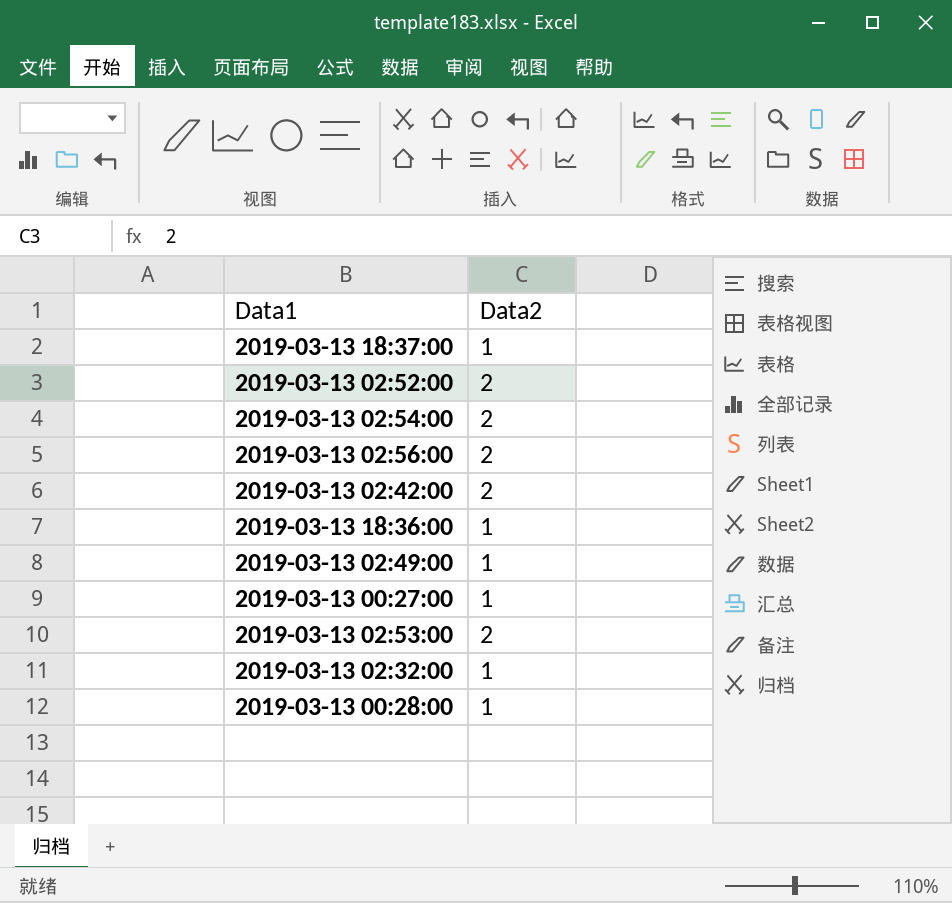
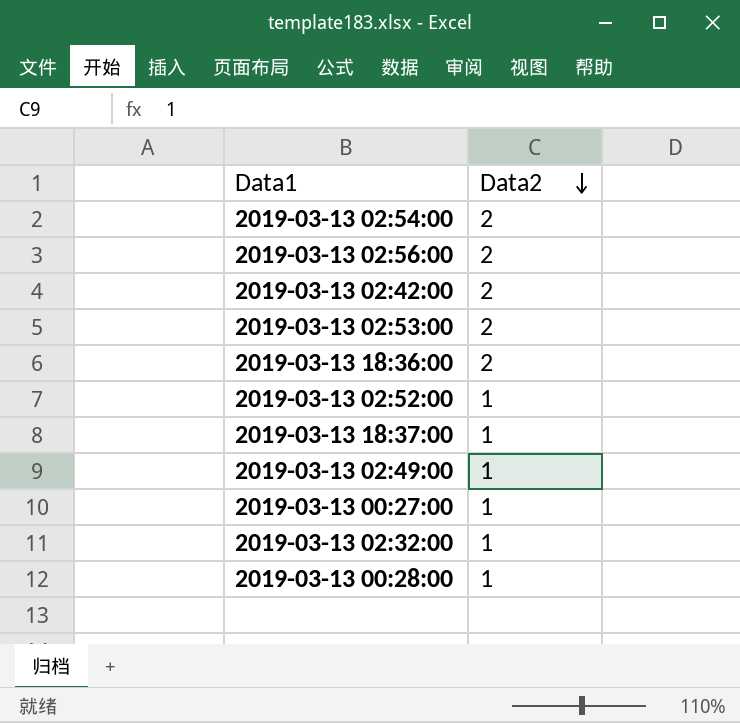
row order: none -> Data2 descending
2019-03-13 18:36:00 | Data2: 1 -> 2
2019-03-13 02:52:00 | Data2: 2 -> 1

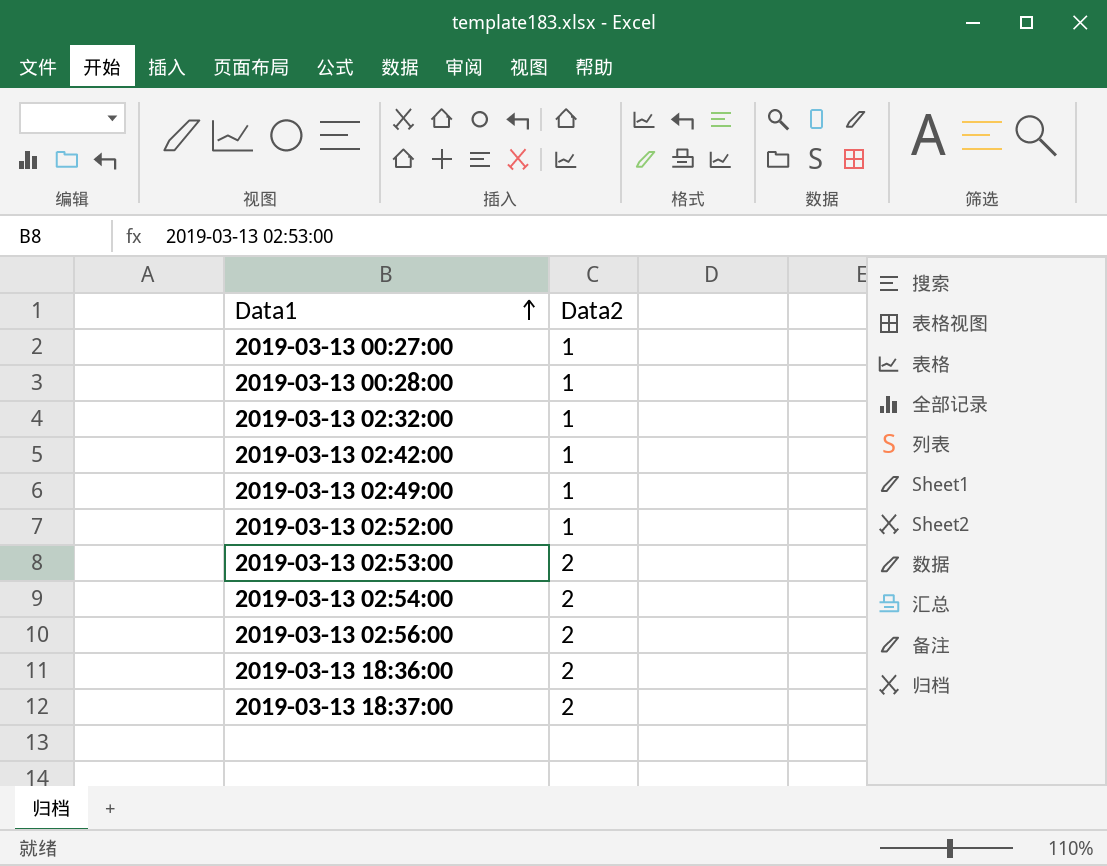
row order: Data2 descending -> Data1 ascending
2019-03-13 02:42:00 | Data2: 2 -> 1
2019-03-13 18:37:00 | Data2: 1 -> 2

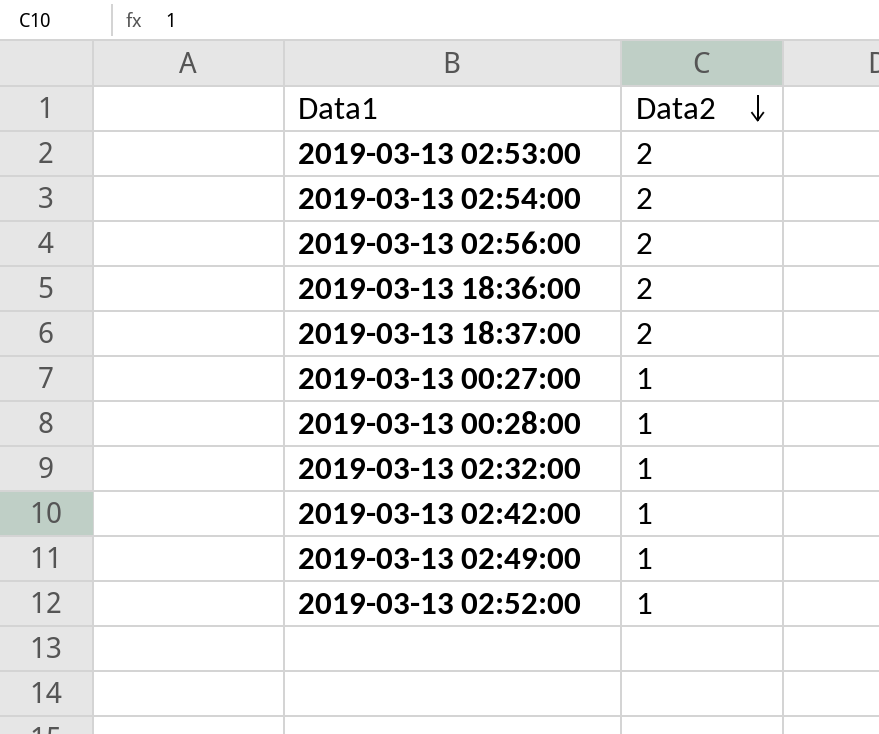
row order: Data1 ascending -> Data2 descending

